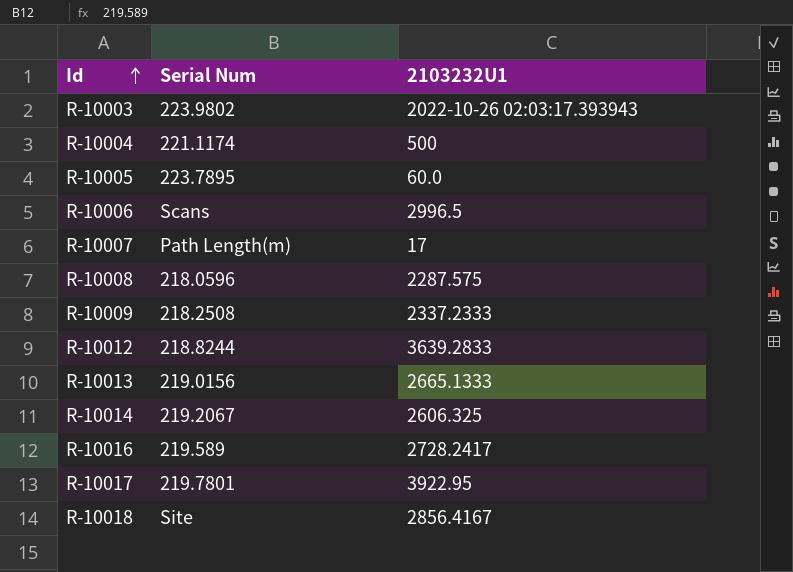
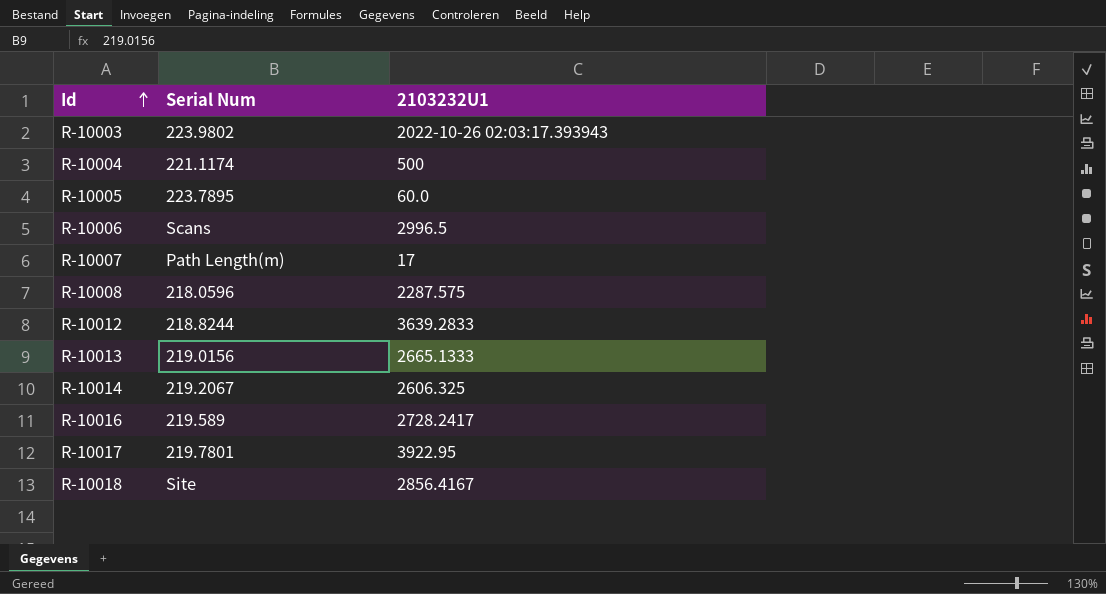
row R-10009: 218.2508 | 2337.2333 -> none

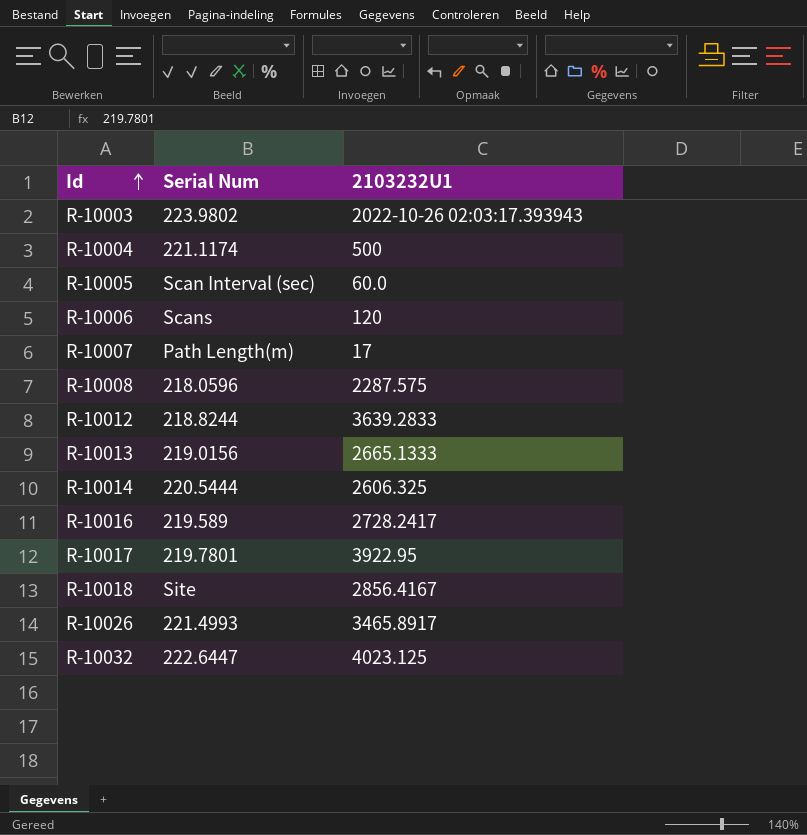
R-10005 | Serial Num: 223.7895 -> Scan Interval (sec)
R-10006 | 2103232U1: 2996.5 -> 120
R-10014 | Serial Num: 219.2067 -> 220.5444
row R-10026: none -> 221.4993 | 3465.8917
row R-10032: none -> 222.6447 | 4023.125

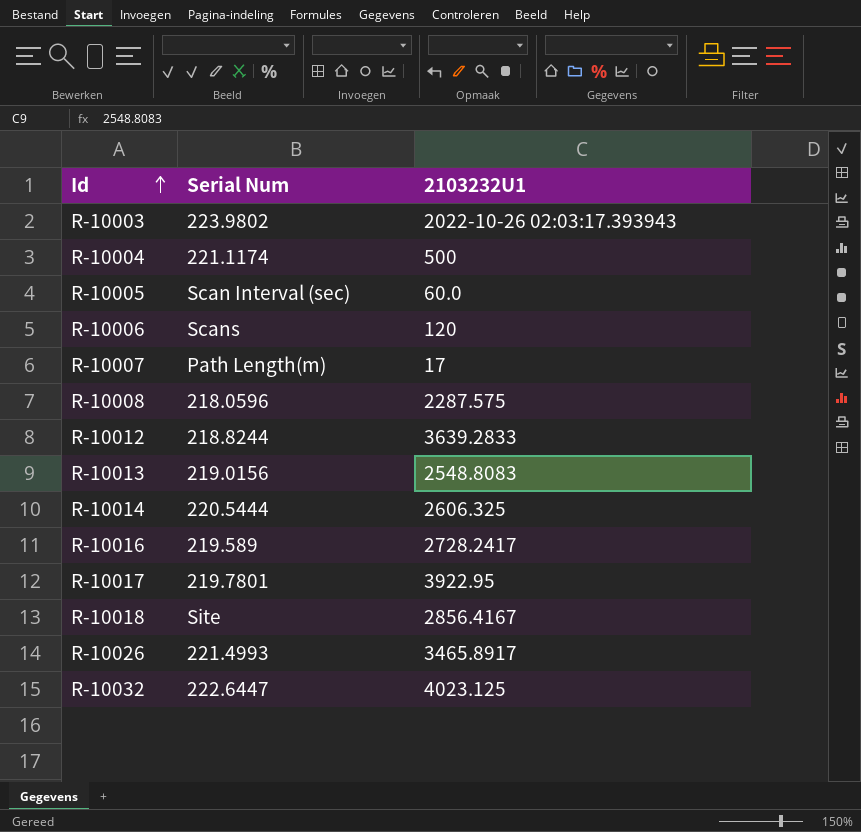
R-10013 | 2103232U1: 2665.1333 -> 2548.8083

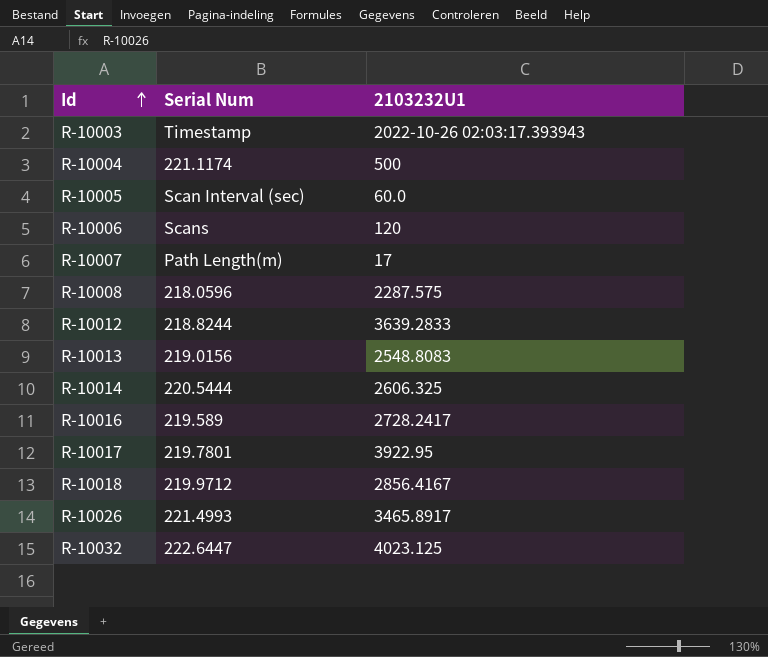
R-10003 | Serial Num: 223.9802 -> Timestamp
R-10018 | Serial Num: Site -> 219.9712

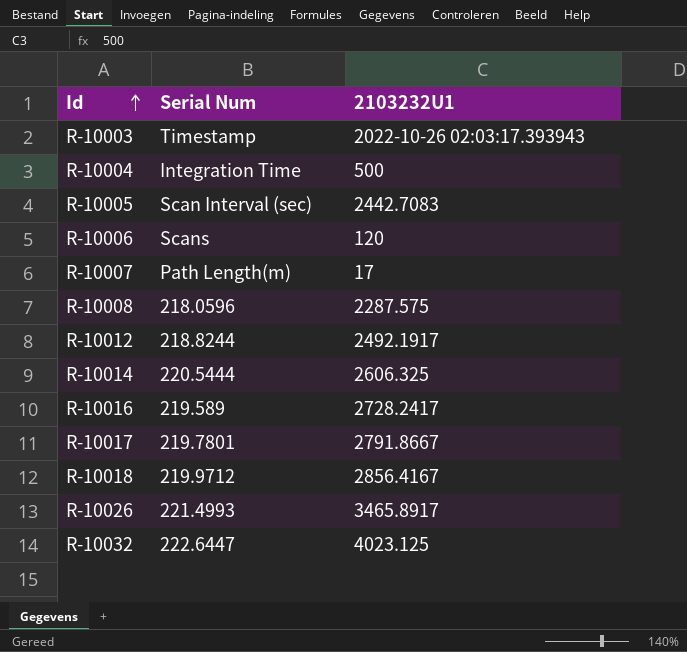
row R-10013: 219.0156 | 2548.8083 -> none
R-10004 | Serial Num: 221.1174 -> Integration Time
R-10005 | 2103232U1: 60.0 -> 2442.7083
R-10012 | 2103232U1: 3639.2833 -> 2492.1917
R-10017 | 2103232U1: 3922.95 -> 2791.8667

